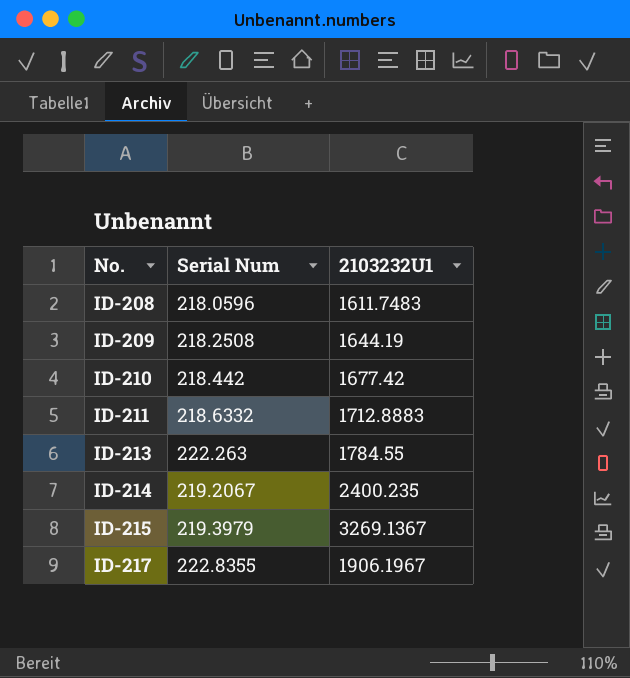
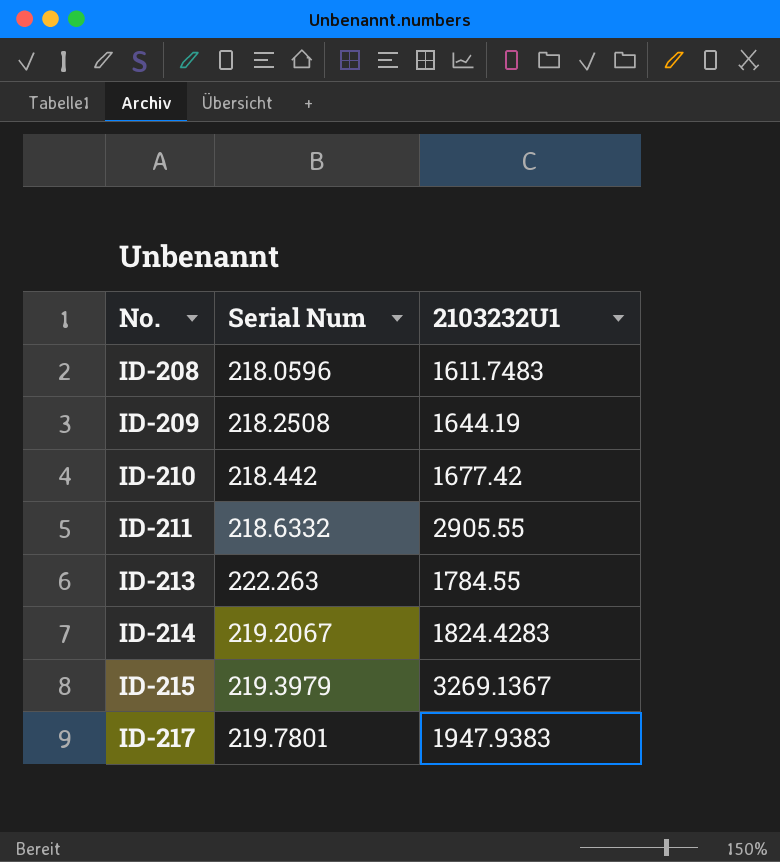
ID-211 | 2103232U1: 1712.8883 -> 2905.55
ID-214 | 2103232U1: 2400.235 -> 1824.4283
ID-217 | Serial Num: 222.8355 -> 219.7801
ID-217 | 2103232U1: 1906.1967 -> 1947.9383

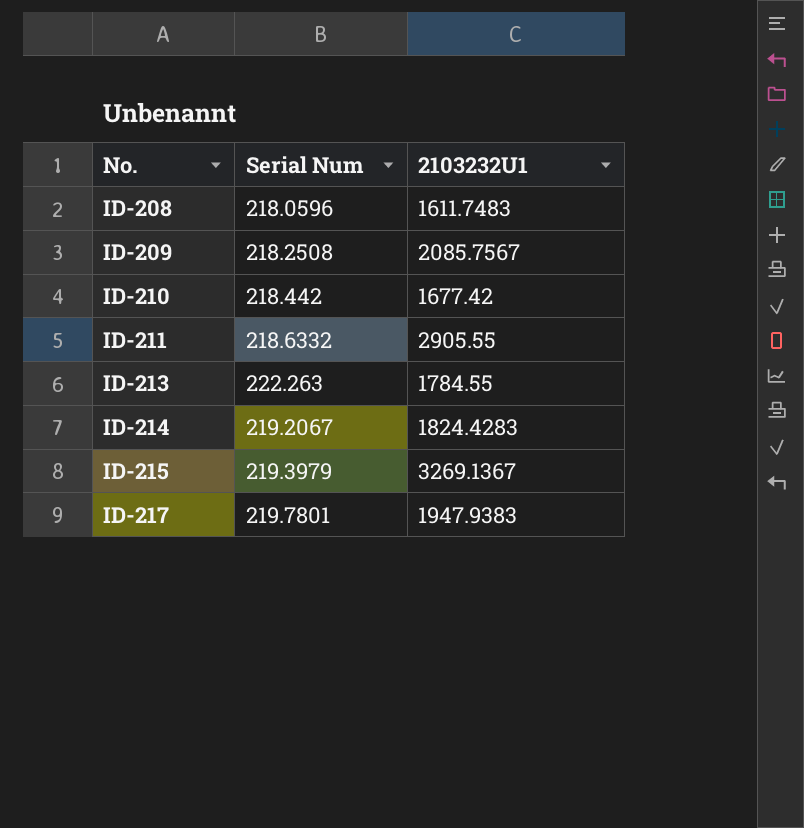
ID-209 | 2103232U1: 1644.19 -> 2085.7567

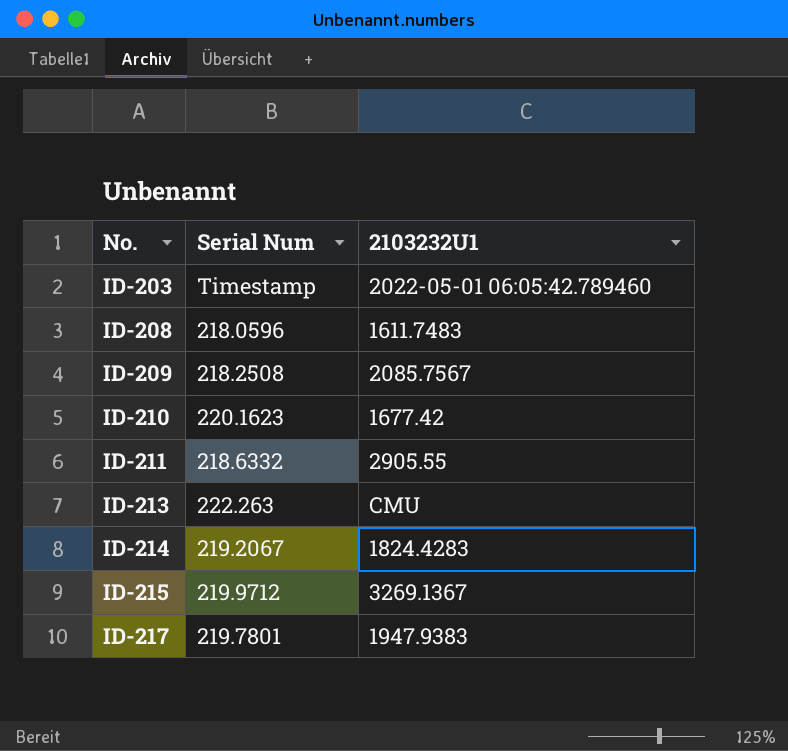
row ID-203: none -> Timestamp | 2022-05-01 06:05:42.789460
ID-210 | Serial Num: 218.442 -> 220.1623
ID-213 | 2103232U1: 1784.55 -> CMU
ID-215 | Serial Num: 219.3979 -> 219.9712

